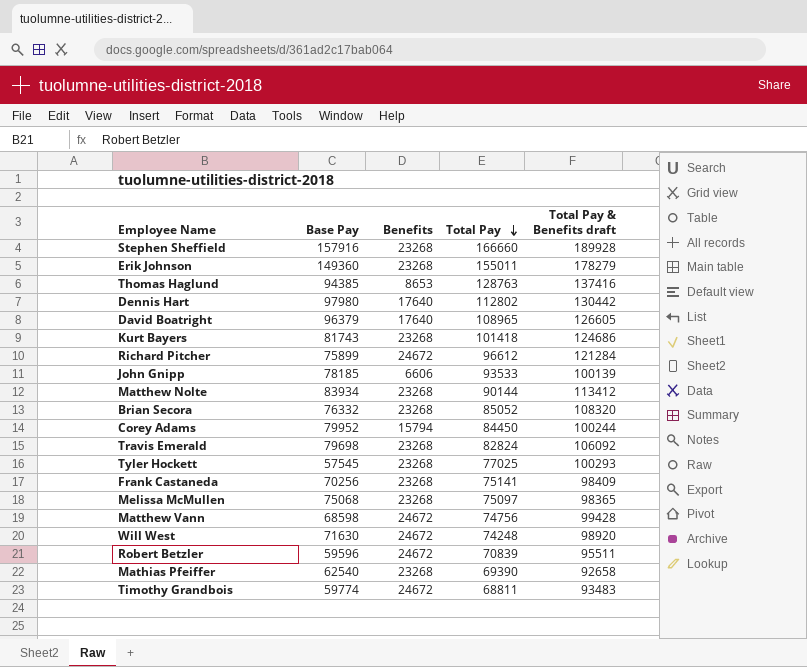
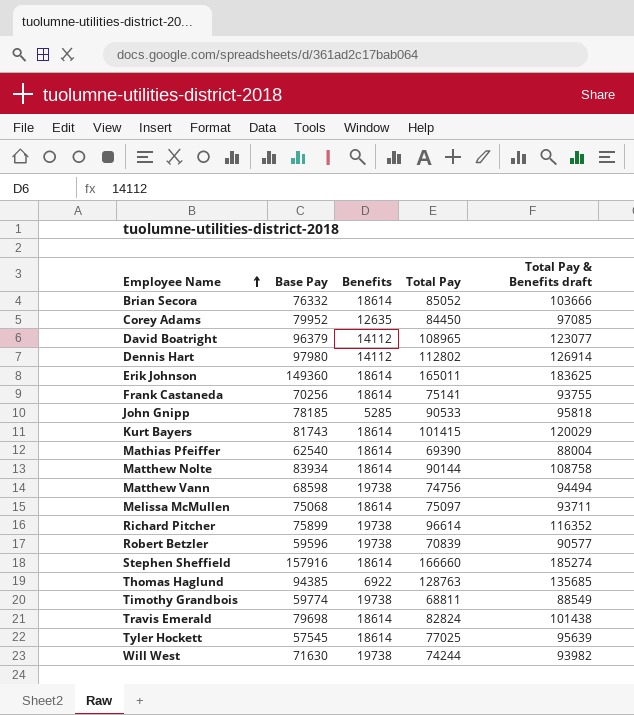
row order: Total Pay descending -> Employee Name ascending
Brian Secora | Benefits: 23268 -> 18614
Brian Secora | Total Pay & Benefits draft: 108320 -> 103666
Corey Adams | Benefits: 15794 -> 12635
Corey Adams | Total Pay & Benefits draft: 100244 -> 97085
David Boatright | Benefits: 17640 -> 14112
David Boatright | Total Pay & Benefits draft: 126605 -> 123077
Dennis Hart | Benefits: 17640 -> 14112
Dennis Hart | Total Pay & Benefits draft: 130442 -> 126914
Erik Johnson | Benefits: 23268 -> 18614
Erik Johnson | Total Pay: 155011 -> 165011
Erik Johnson | Total Pay & Benefits draft: 178279 -> 183625
Frank Castaneda | Benefits: 23268 -> 18614
Frank Castaneda | Total Pay & Benefits draft: 98409 -> 93755
John Gnipp | Benefits: 6606 -> 5285
John Gnipp | Total Pay: 93533 -> 90533
John Gnipp | Total Pay & Benefits draft: 100139 -> 95818
Kurt Bayers | Benefits: 23268 -> 18614
Kurt Bayers | Total Pay: 101418 -> 101415
Kurt Bayers | Total Pay & Benefits draft: 124686 -> 120029
Mathias Pfeiffer | Benefits: 23268 -> 18614
Mathias Pfeiffer | Total Pay & Benefits draft: 92658 -> 88004
Matthew Nolte | Benefits: 23268 -> 18614
Matthew Nolte | Total Pay & Benefits draft: 113412 -> 108758
Matthew Vann | Benefits: 24672 -> 19738
Matthew Vann | Total Pay & Benefits draft: 99428 -> 94494
Melissa McMullen | Benefits: 23268 -> 18614
Melissa McMullen | Total Pay & Benefits draft: 98365 -> 93711
Richard Pitcher | Benefits: 24672 -> 19738
Richard Pitcher | Total Pay: 96612 -> 96614
Richard Pitcher | Total Pay & Benefits draft: 121284 -> 116352
Robert Betzler | Benefits: 24672 -> 19738
Robert Betzler | Total Pay & Benefits draft: 95511 -> 90577
Stephen Sheffield | Benefits: 23268 -> 18614
Stephen Sheffield | Total Pay & Benefits draft: 189928 -> 185274
Thomas Haglund | Benefits: 8653 -> 6922
Thomas Haglund | Total Pay & Benefits draft: 137416 -> 135685
Timothy Grandbois | Benefits: 24672 -> 19738
Timothy Grandbois | Total Pay & Benefits draft: 93483 -> 88549
Travis Emerald | Benefits: 23268 -> 18614
Travis Emerald | Total Pay & Benefits draft: 106092 -> 101438
Tyler Hockett | Benefits: 23268 -> 18614
Tyler Hockett | Total Pay & Benefits draft: 100293 -> 95639
Will West | Benefits: 24672 -> 19738
Will West | Total Pay: 74248 -> 74244
Will West | Total Pay & Benefits draft: 98920 -> 93982

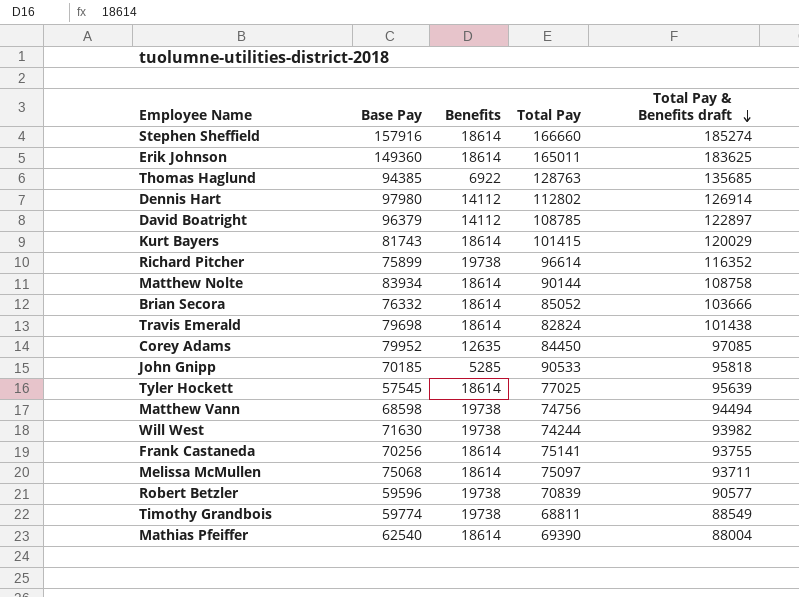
row order: Employee Name ascending -> Total Pay & Benefits draft descending
David Boatright | Total Pay: 108965 -> 108785
David Boatright | Total Pay & Benefits draft: 123077 -> 122897
John Gnipp | Base Pay: 78185 -> 70185

